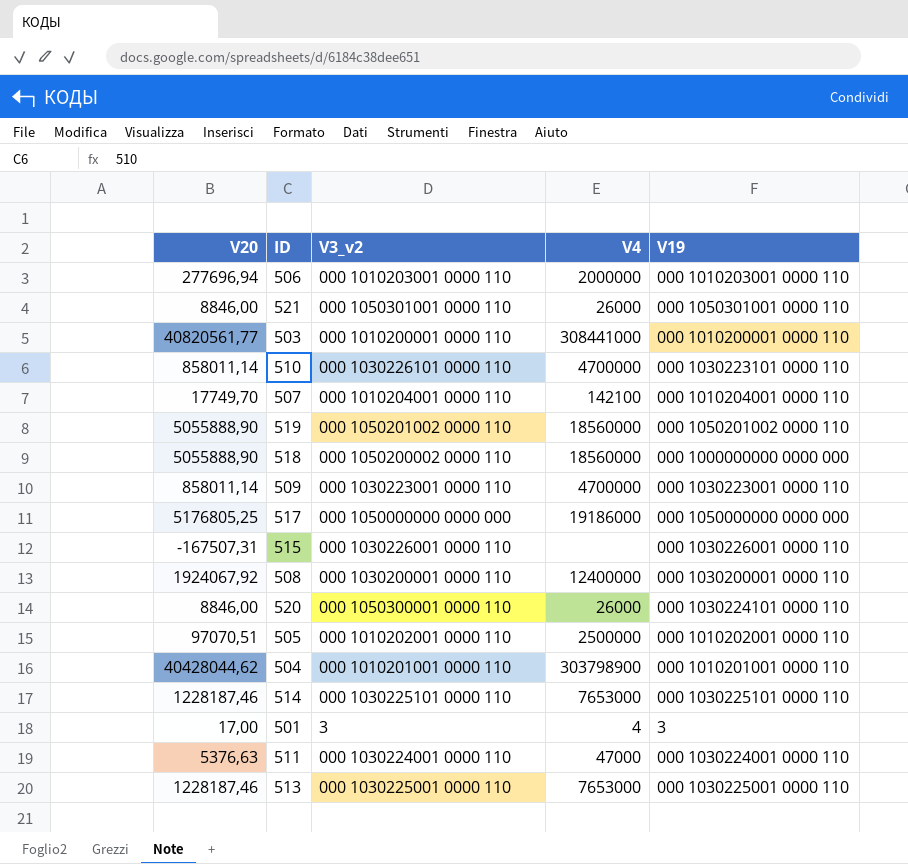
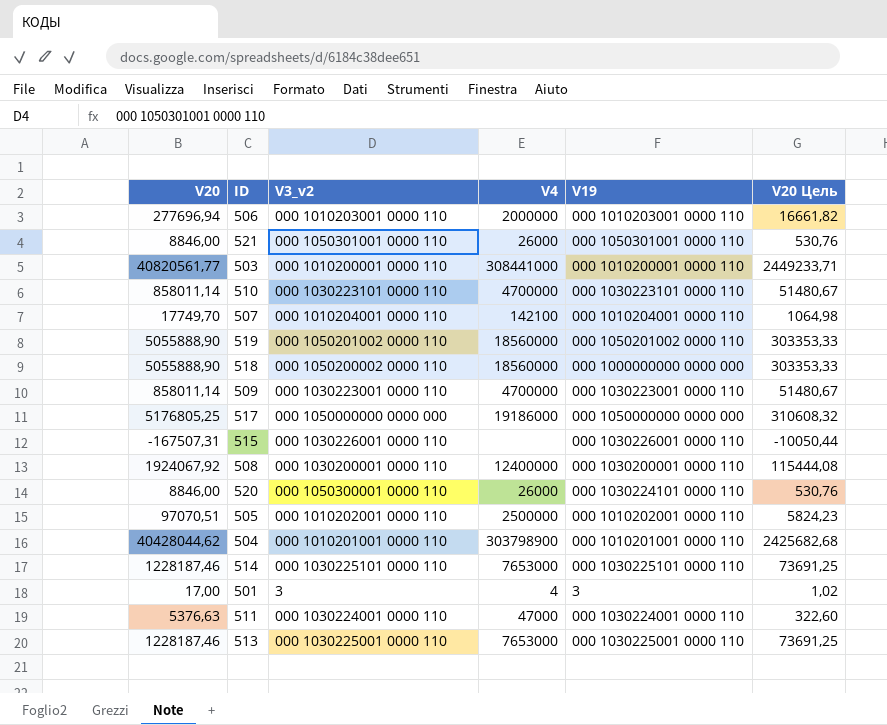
column V20 Цель | formula: none -> [V20] * 0,06
510 | V3_v2: 000 1030226101 0000 110 -> 000 1030223101 0000 110

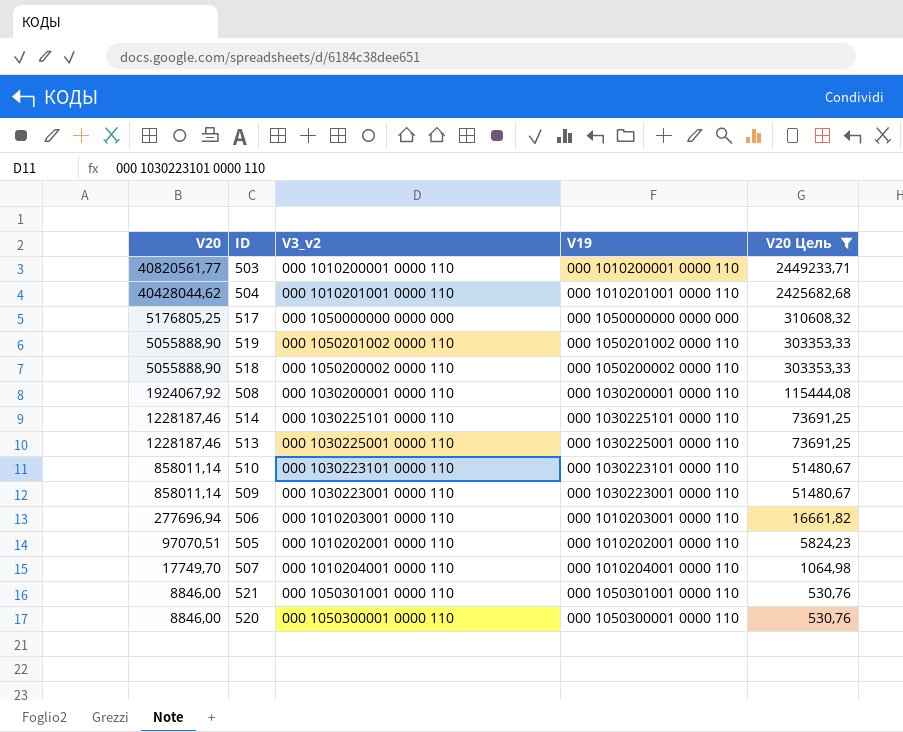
filter: none -> V20 Цель >= 530,76
row order: none -> V20 descending
column V4 | position: 4 -> none
518 | V19: 000 1000000000 0000 000 -> 000 1050200002 0000 110
520 | V19: 000 1030224101 0000 110 -> 000 1050300001 0000 110

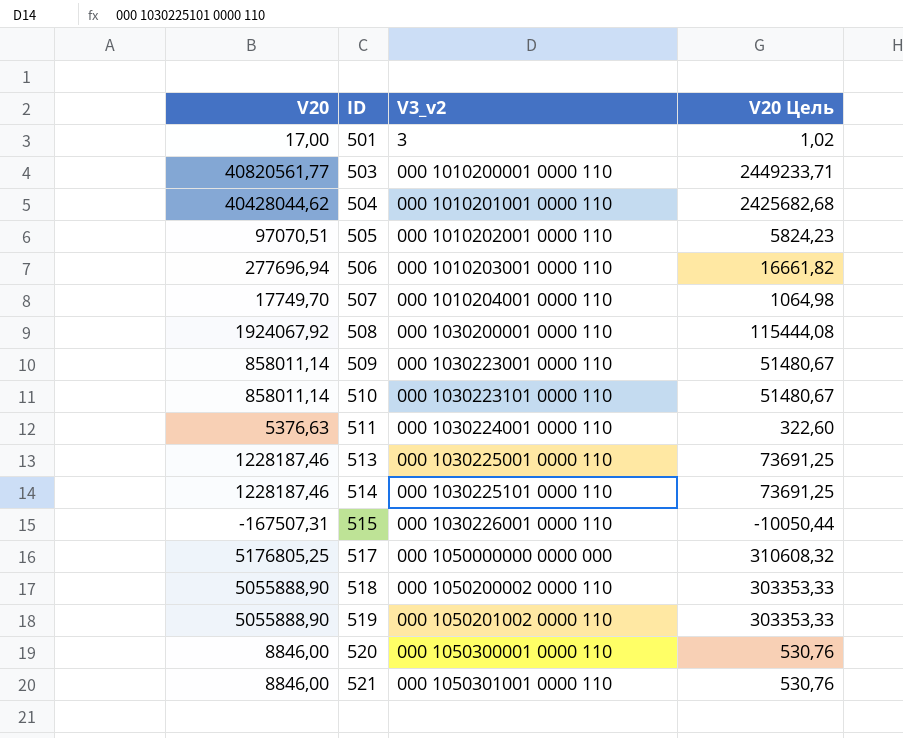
filter: V20 Цель >= 530,76 -> none
row order: V20 descending -> ID ascending
column V19 | position: 4 -> none

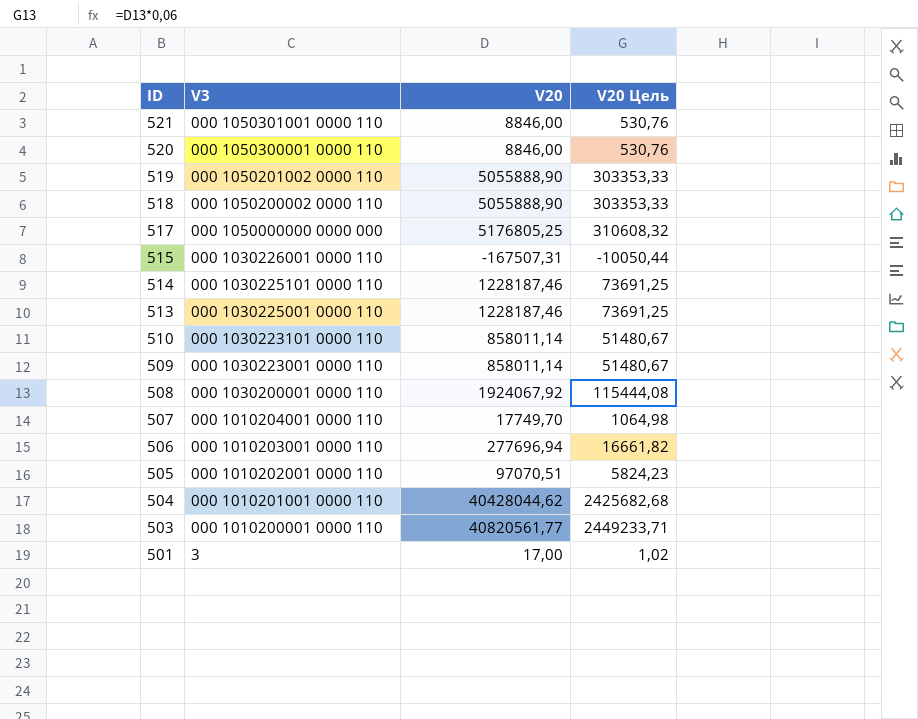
row order: ID ascending -> ID descending
column name: V3_v2 -> V3
column V20 | position: 1 -> 3
row 511: 5376,63 | 000 1030224001 0000 110 | 322,60 -> none

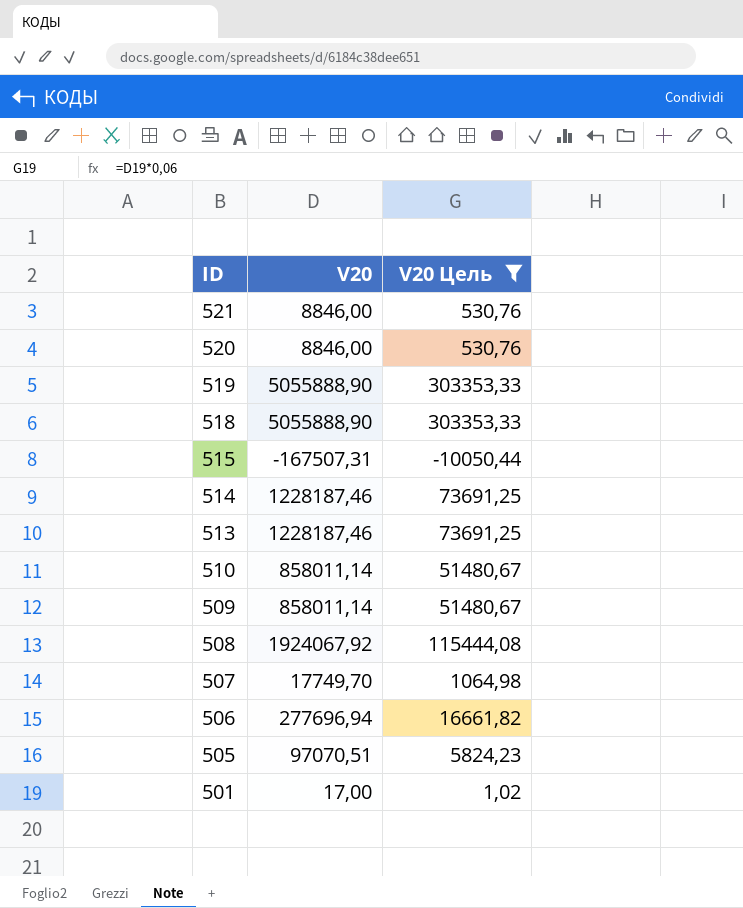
filter: none -> V20 Цель <= 303353,33
column V3 | position: 2 -> none

